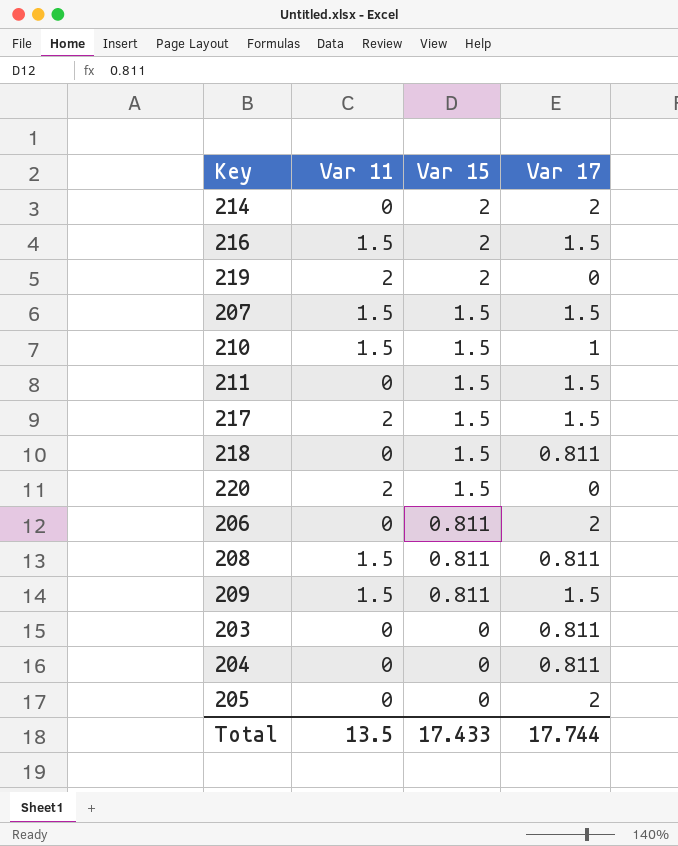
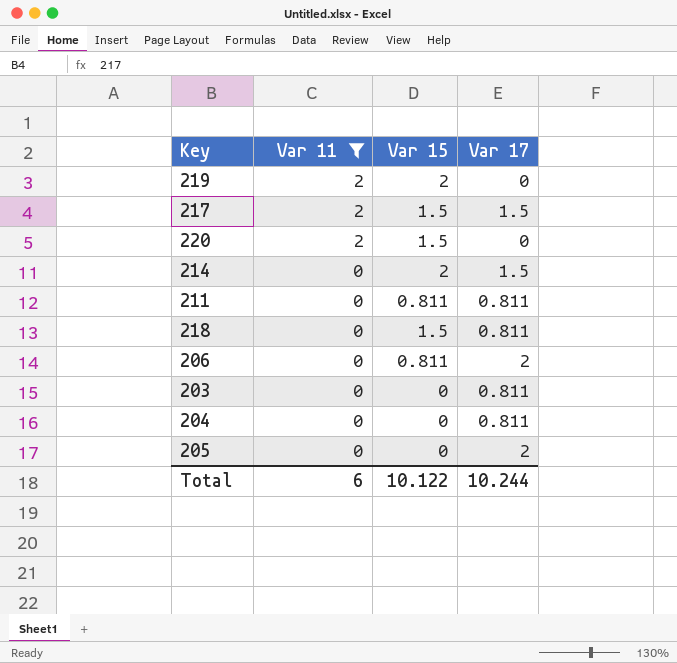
filter: none -> Var 11 != 1.5
row order: Var 15 descending -> Var 11 descending
214 | Var 17: 2 -> 1.5
211 | Var 15: 1.5 -> 0.811
211 | Var 17: 1.5 -> 0.811
Total | Var 11: 13.5 -> 6
Total | Var 15: 17.433 -> 10.122
Total | Var 17: 17.744 -> 10.244

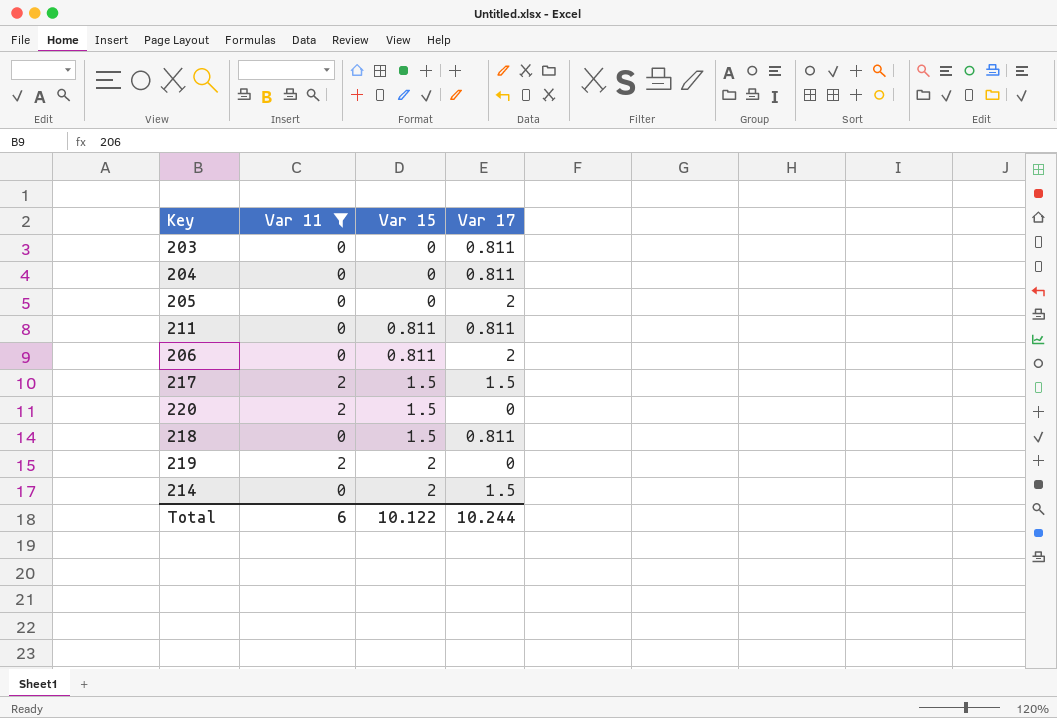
row order: Var 11 descending -> Var 15 ascending

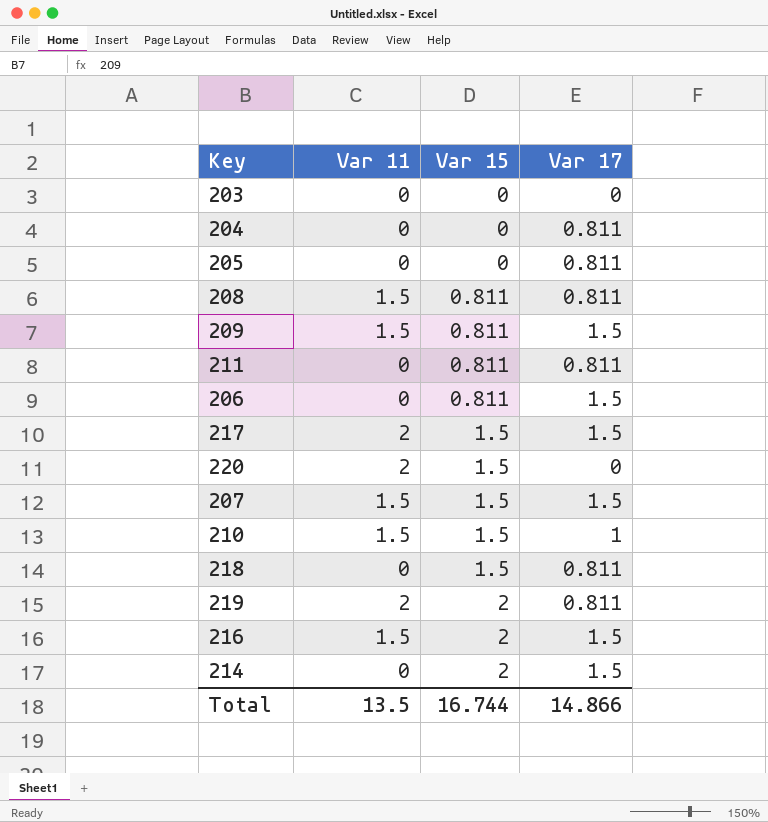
filter: Var 11 != 1.5 -> none
203 | Var 17: 0.811 -> 0
205 | Var 17: 2 -> 0.811
206 | Var 17: 2 -> 1.5
219 | Var 17: 0 -> 0.811
Total | Var 11: 6 -> 13.5
Total | Var 15: 10.122 -> 16.744
Total | Var 17: 10.244 -> 14.866

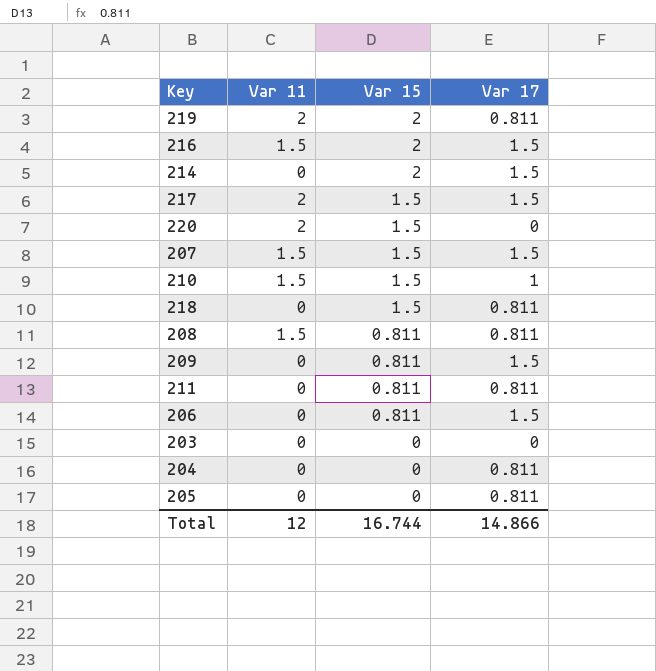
row order: Var 15 ascending -> Var 15 descending
209 | Var 11: 1.5 -> 0
Total | Var 11: 13.5 -> 12

